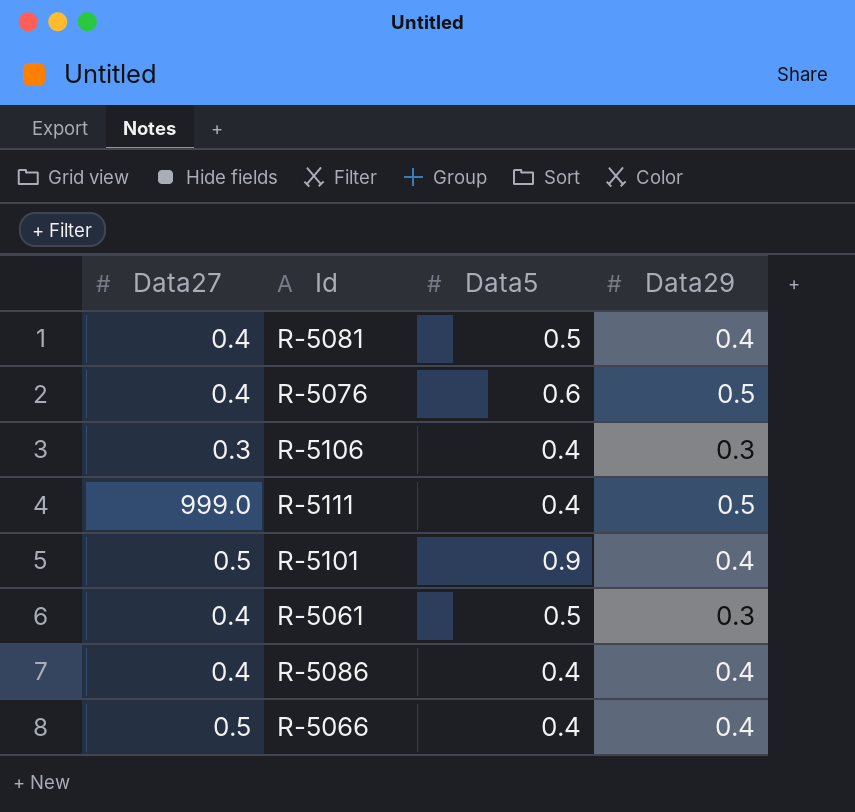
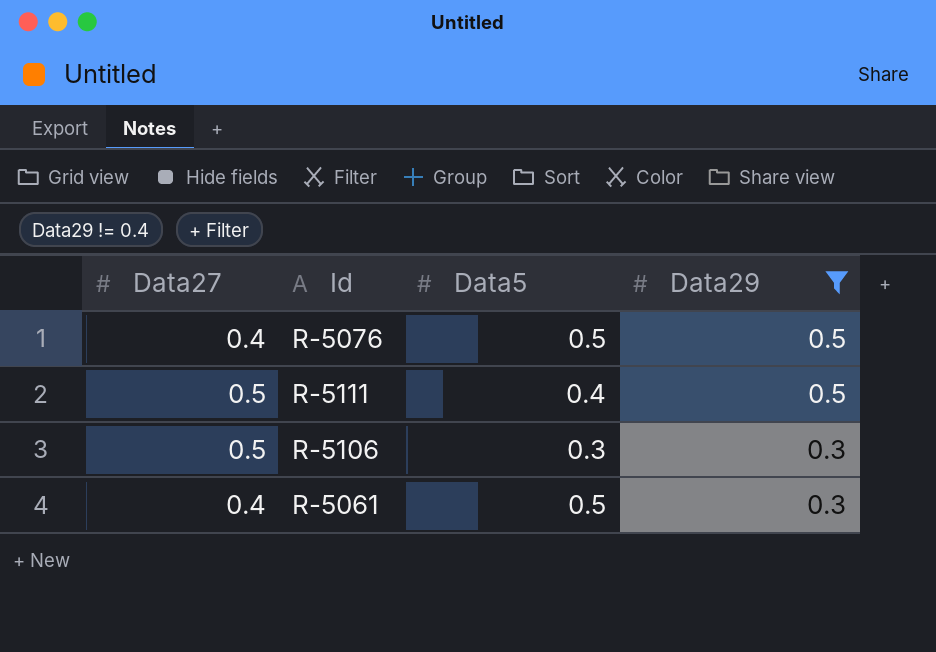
filter: none -> Data29 != 0.4
row order: none -> Data29 descending
R-5076 | Data5: 0.6 -> 0.5
R-5111 | Data27: 999.0 -> 0.5
R-5106 | Data27: 0.3 -> 0.5
R-5106 | Data5: 0.4 -> 0.3

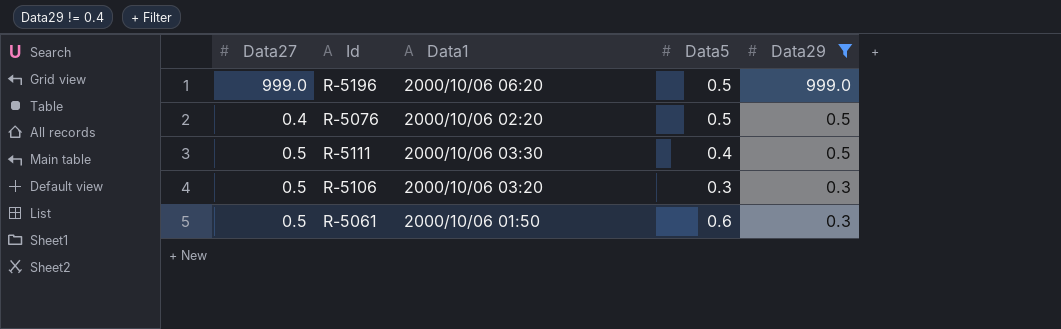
column Data1 | position: none -> 3
row R-5196: none -> 999.0 | 2000/10/06 06:20 | 0.5 | 999.0
R-5061 | Data27: 0.4 -> 0.5
R-5061 | Data5: 0.5 -> 0.6

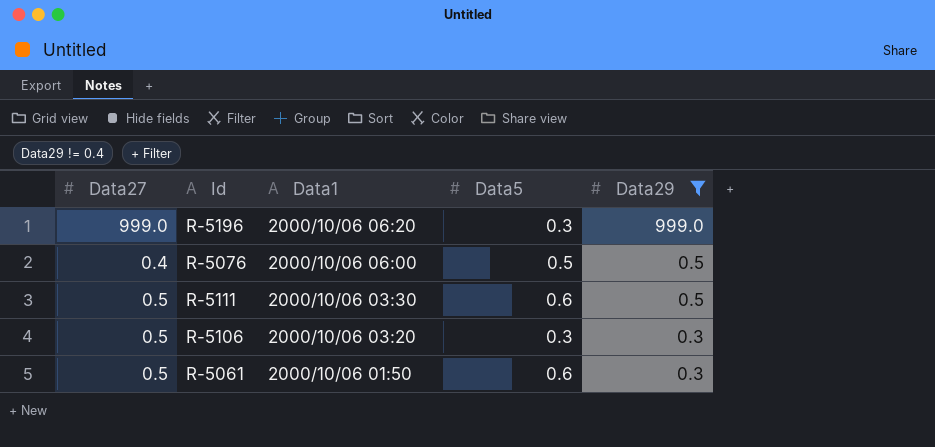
R-5196 | Data5: 0.5 -> 0.3
R-5076 | Data1: 2000/10/06 02:20 -> 2000/10/06 06:00
R-5111 | Data5: 0.4 -> 0.6

